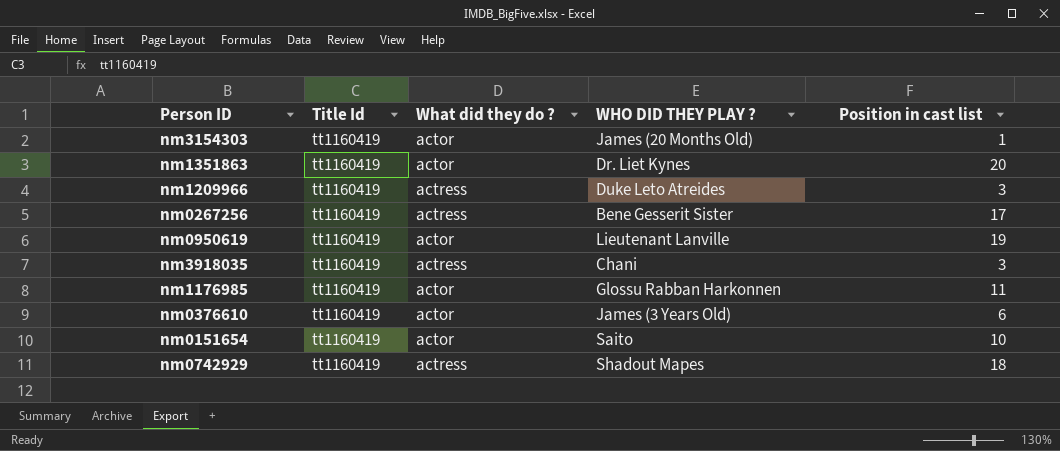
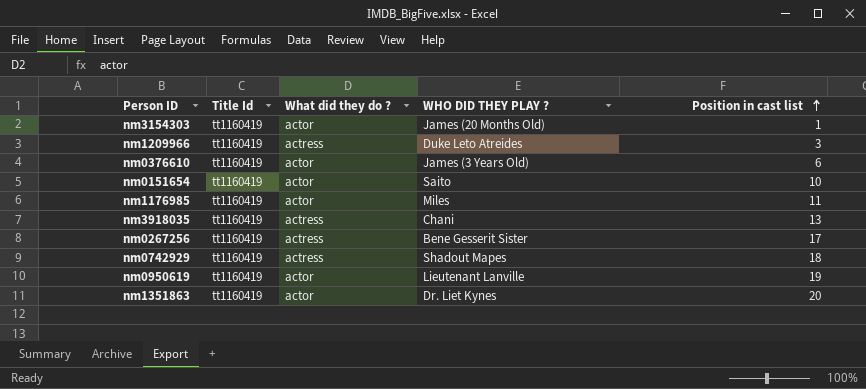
row order: none -> Position in cast list ascending
nm1176985 | WHO DID THEY PLAY ?: Glossu Rabban Harkonnen -> Miles
nm3918035 | Position in cast list: 3 -> 13

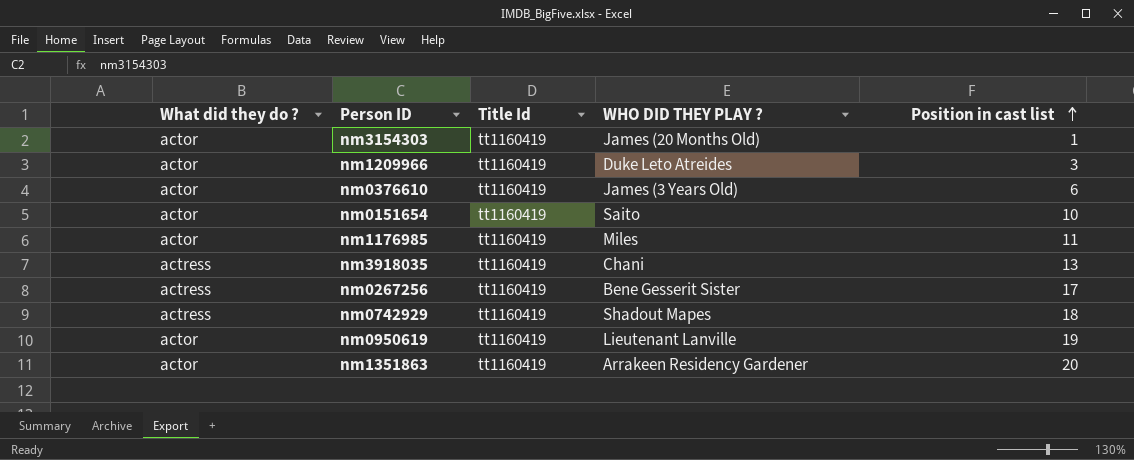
column What did they do ? | position: 3 -> 1
nm1209966 | What did they do ?: actress -> actor
nm1351863 | WHO DID THEY PLAY ?: Dr. Liet Kynes -> Arrakeen Residency Gardener

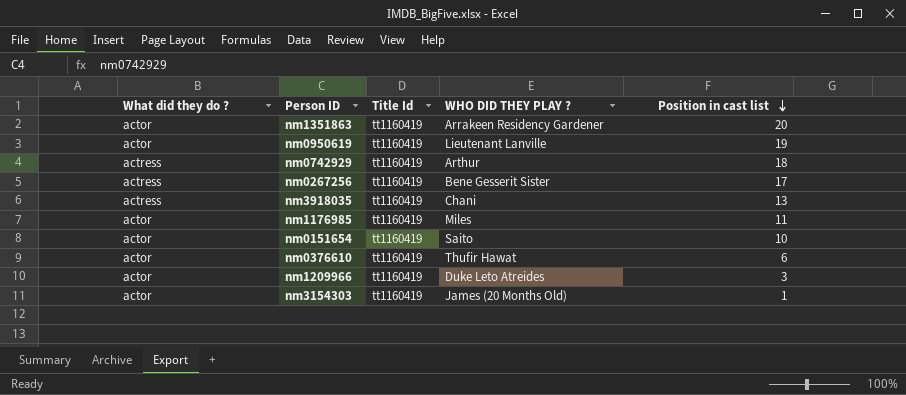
row order: Position in cast list ascending -> Position in cast list descending
nm0742929 | WHO DID THEY PLAY ?: Shadout Mapes -> Arthur
nm0376610 | WHO DID THEY PLAY ?: James (3 Years Old) -> Thufir Hawat

